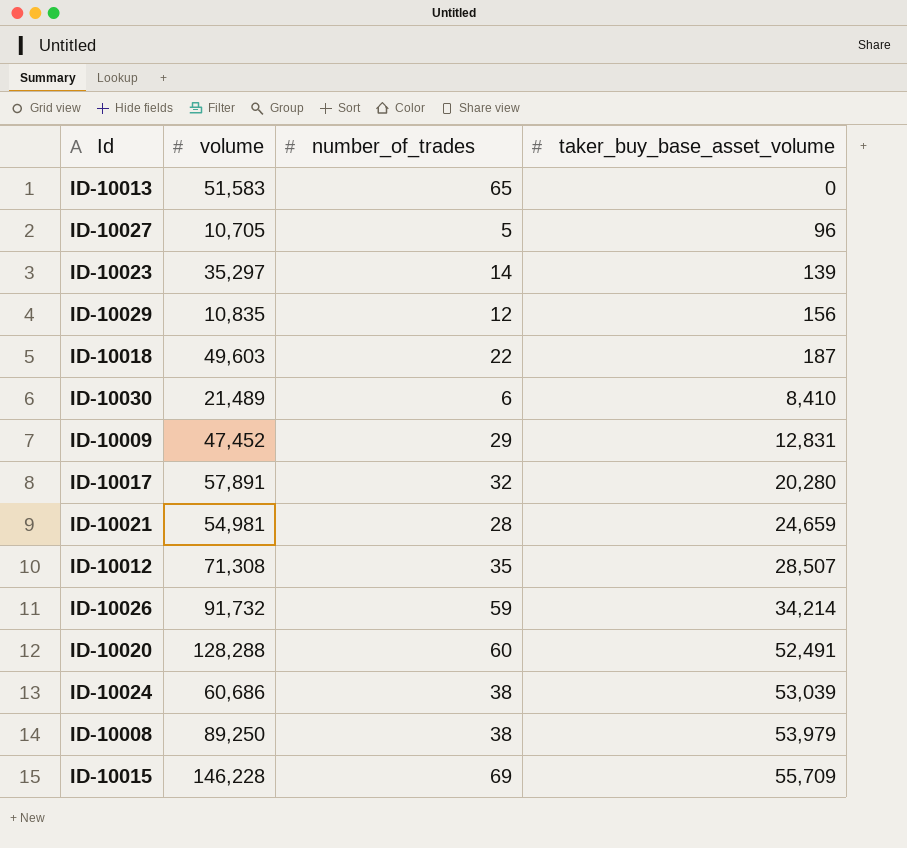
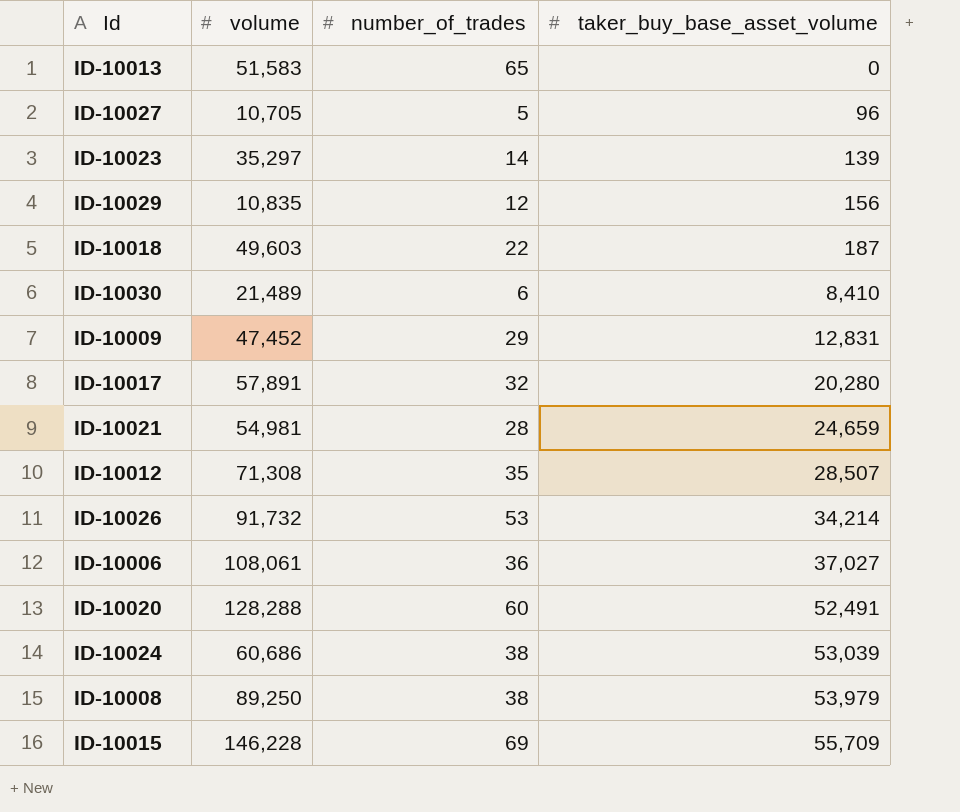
ID-10026 | number_of_trades: 59 -> 53
row ID-10006: none -> 108,061 | 36 | 37,027

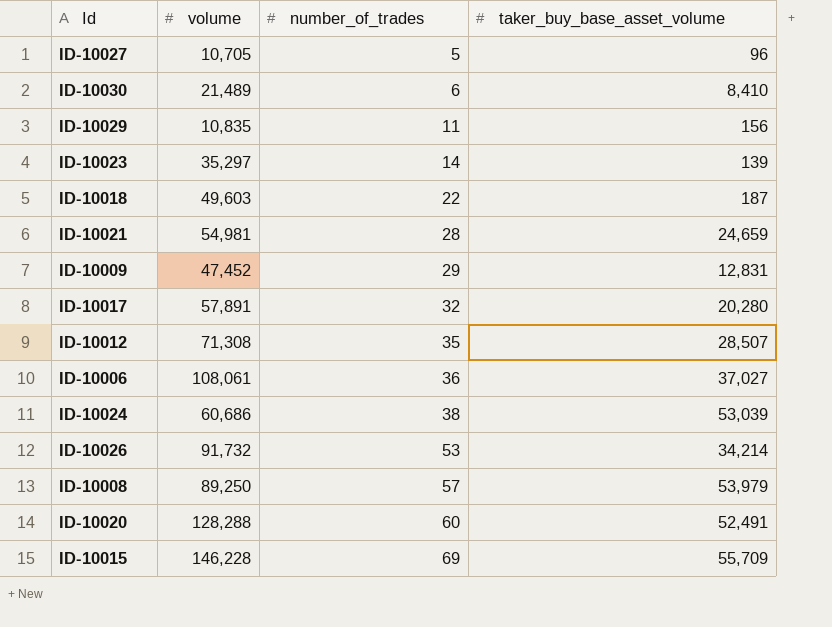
row order: taker_buy_base_asset_volume ascending -> number_of_trades ascending
row ID-10013: 51,583 | 65 | 0 -> none
ID-10029 | number_of_trades: 12 -> 11
ID-10008 | number_of_trades: 38 -> 57

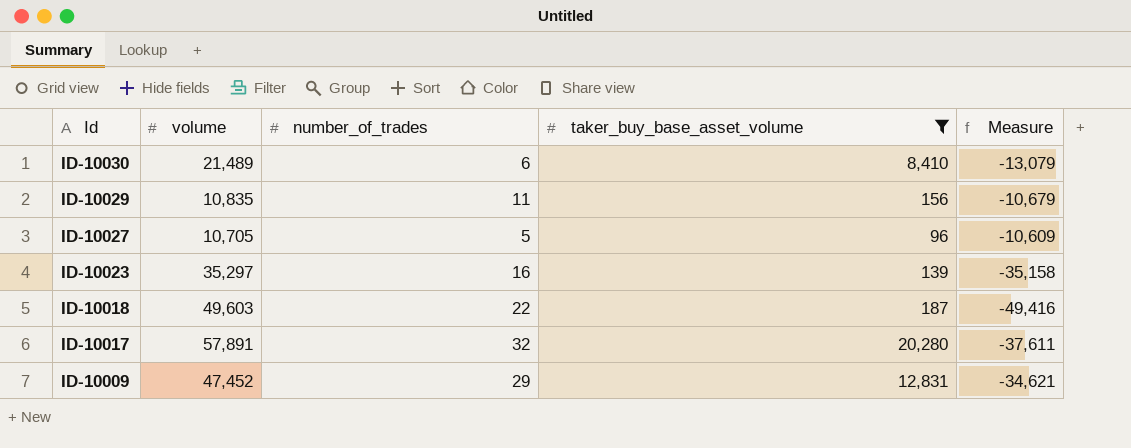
filter: none -> taker_buy_base_asset_volume <= 20,280
row order: number_of_trades ascending -> Id descending
column Measure | formula: none -> [taker_buy_base_asset_volume] - [volume]
ID-10023 | number_of_trades: 14 -> 16

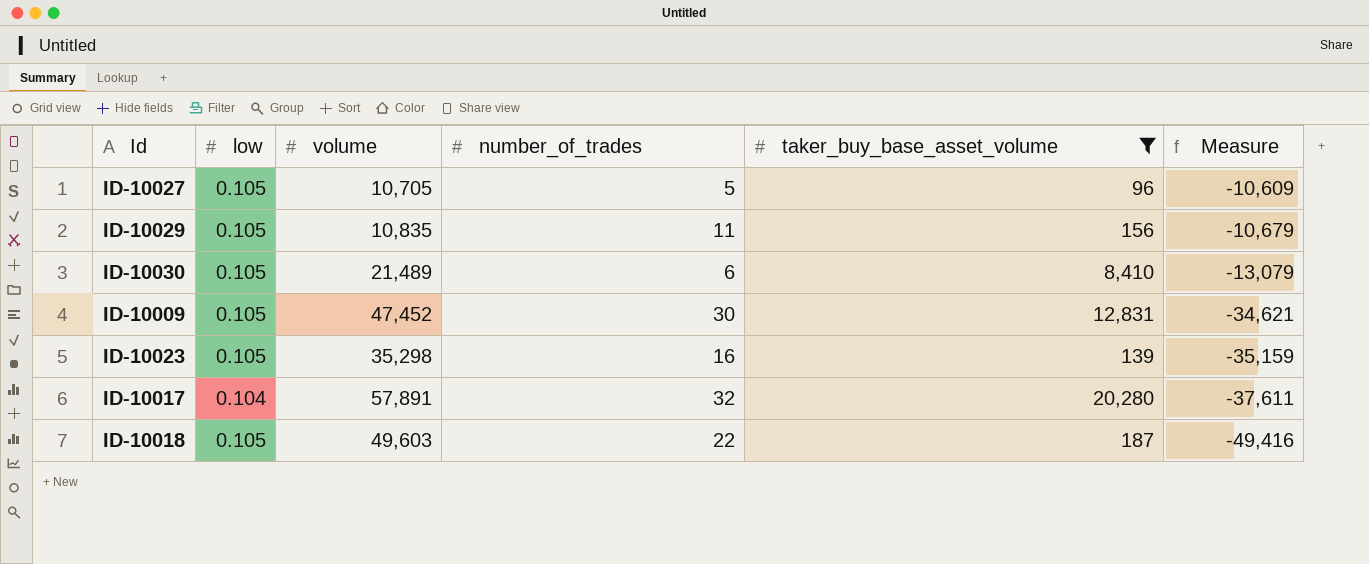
row order: Id descending -> Measure descending
column low | position: none -> 2
ID-10009 | number_of_trades: 29 -> 30
ID-10023 | volume: 35,297 -> 35,298
ID-10023 | Measure: -35,158 -> -35,159

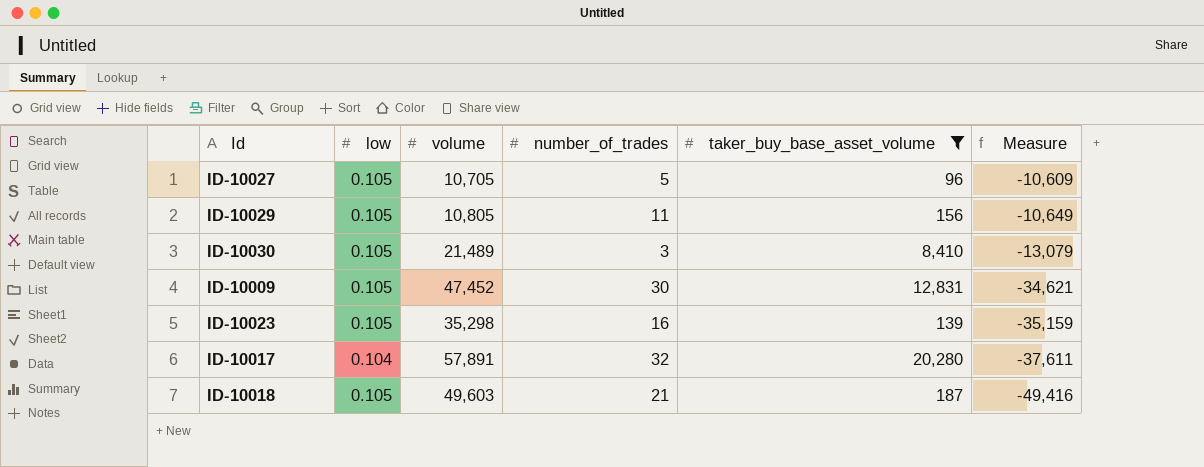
ID-10029 | volume: 10,835 -> 10,805
ID-10029 | Measure: -10,679 -> -10,649
ID-10030 | number_of_trades: 6 -> 3
ID-10018 | number_of_trades: 22 -> 21

